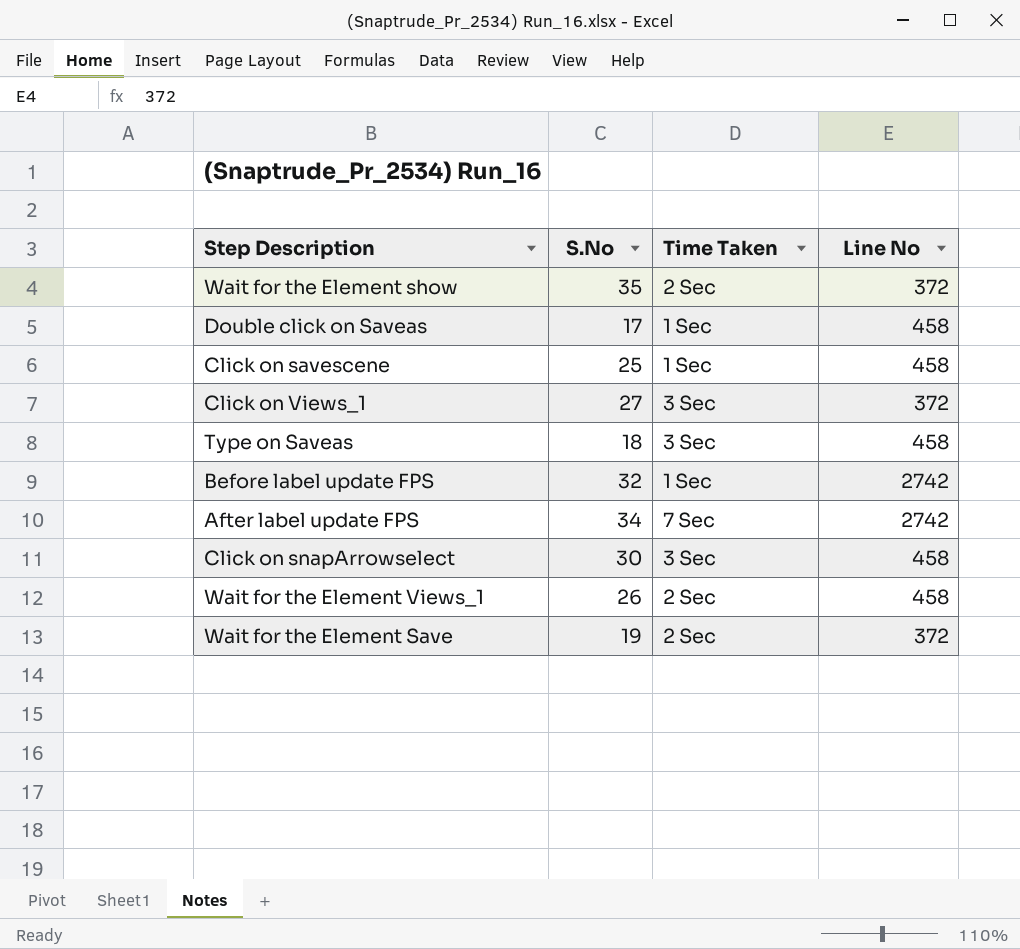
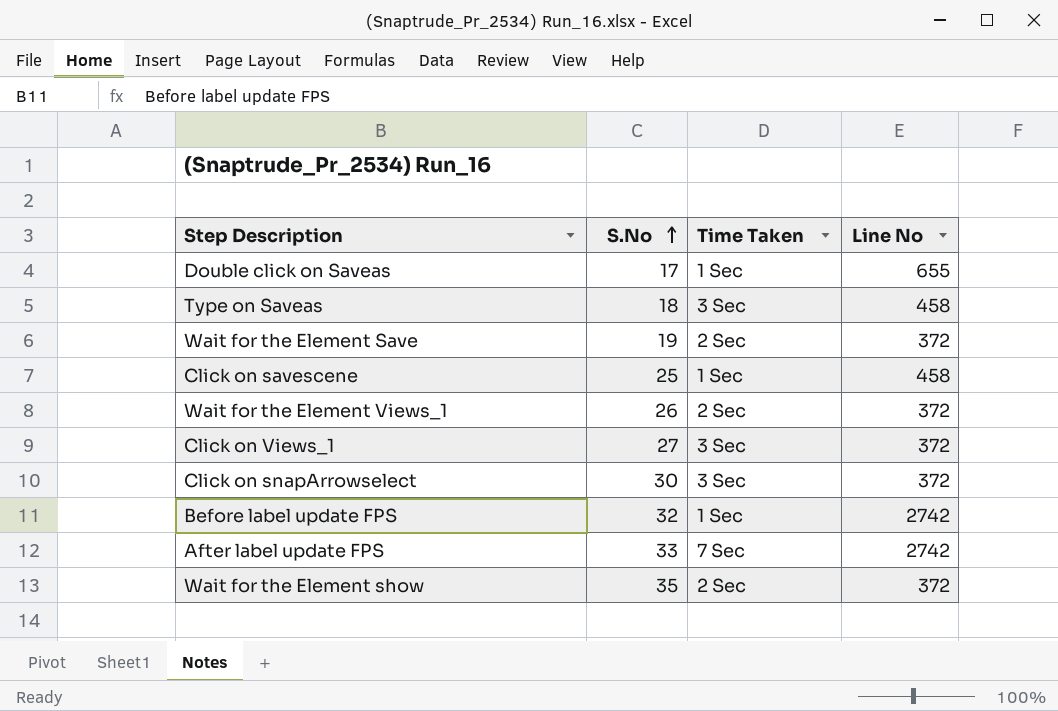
row order: none -> S.No ascending
Double click on Saveas | Line No: 458 -> 655
Wait for the Element Views_1 | Line No: 458 -> 372
Click on snapArrowselect | Line No: 458 -> 372
After label update FPS | S.No: 34 -> 33

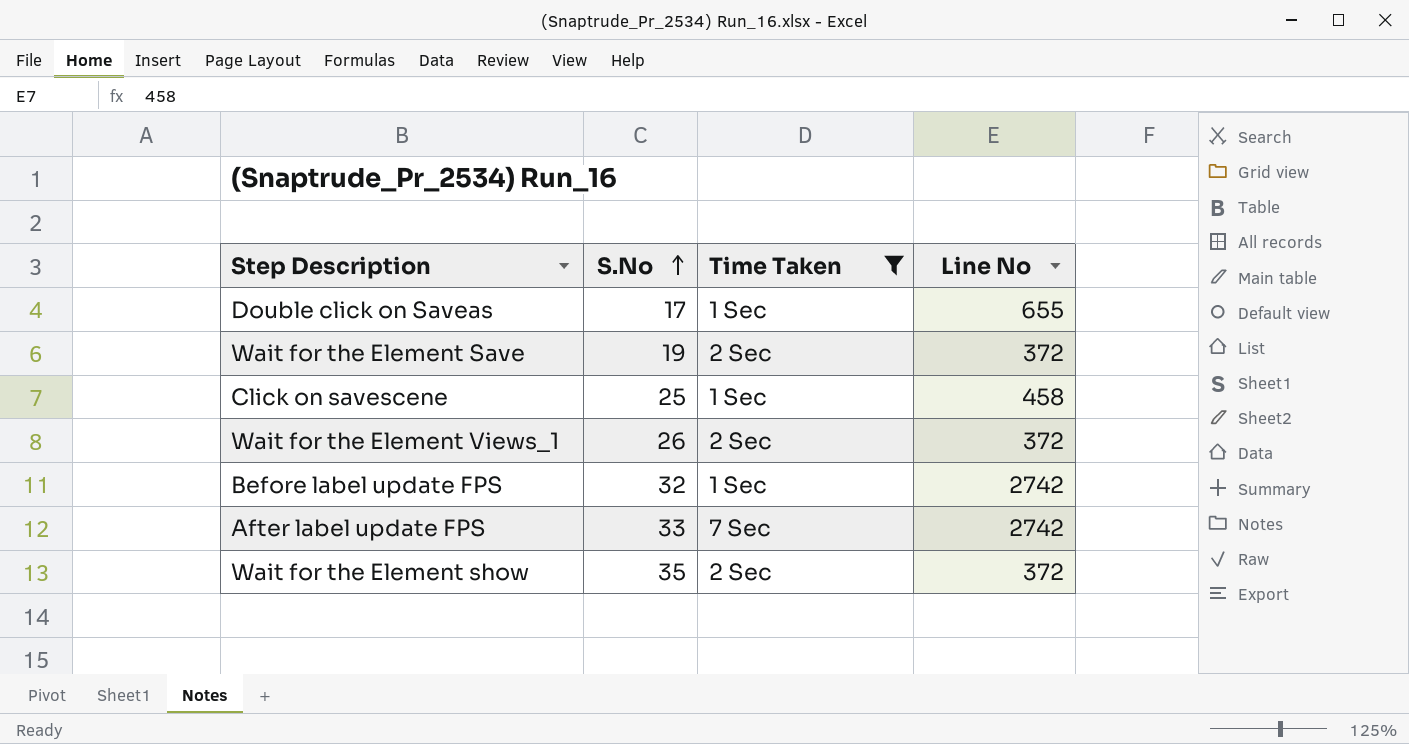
filter: none -> Time Taken != 3 Sec

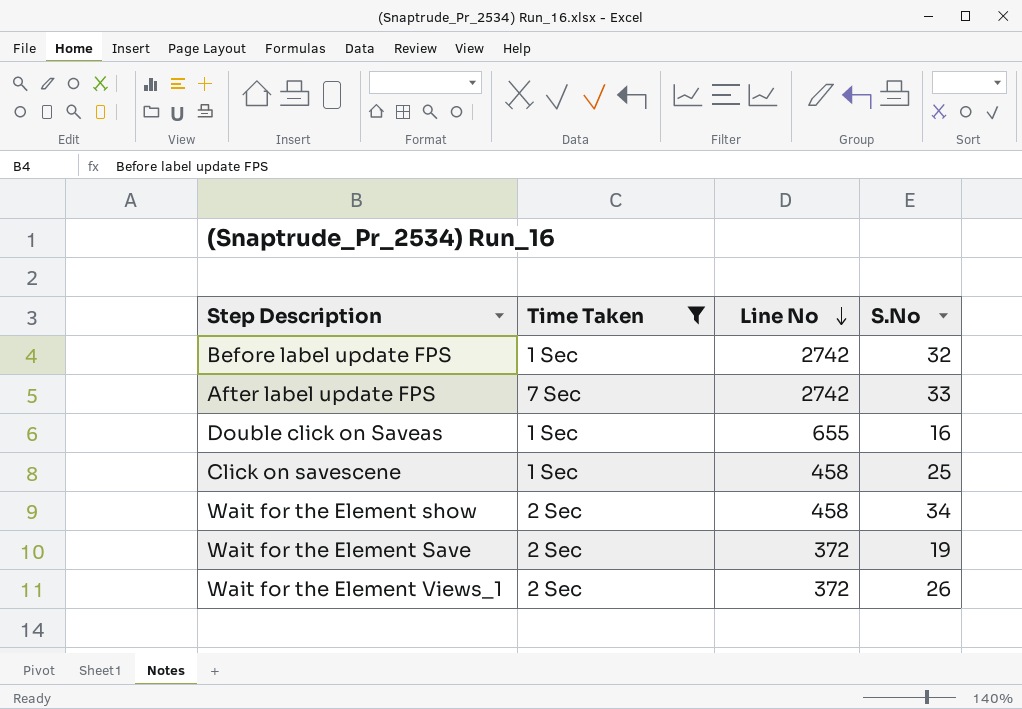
row order: S.No ascending -> Line No descending
column S.No | position: 2 -> 4
Double click on Saveas | S.No: 17 -> 16
Wait for the Element show | Line No: 372 -> 458
Wait for the Element show | S.No: 35 -> 34

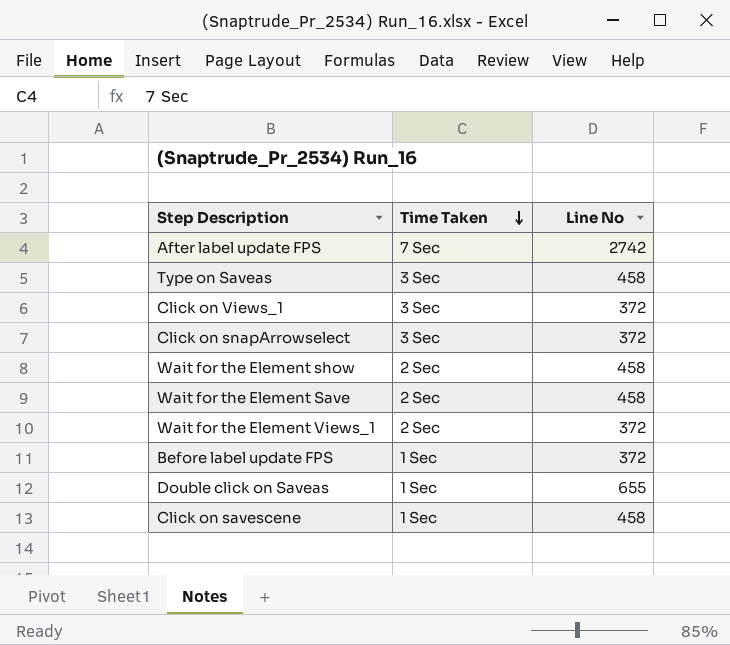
filter: Time Taken != 3 Sec -> none
row order: Line No descending -> Time Taken descending
column S.No | position: 4 -> none
Wait for the Element Save | Line No: 372 -> 458
Before label update FPS | Line No: 2742 -> 372

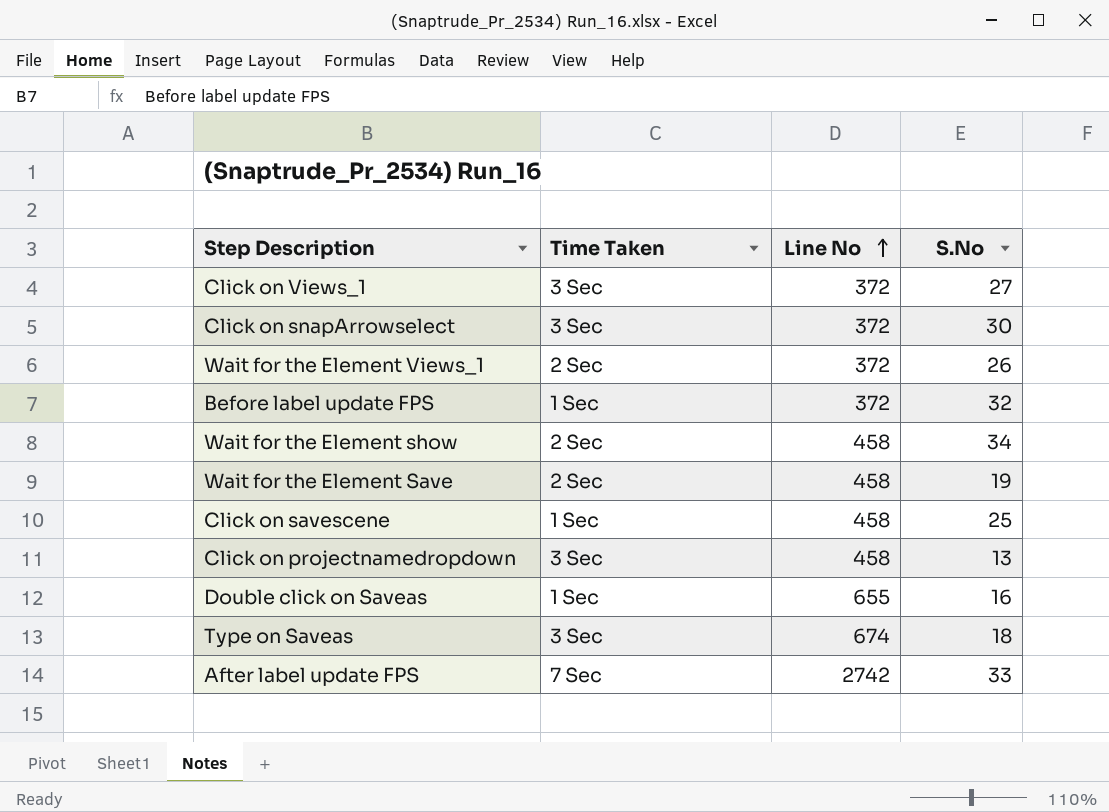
row order: Time Taken descending -> Line No ascending
column S.No | position: none -> 4
row Click on projectnamedropdown: none -> 3 Sec | 458 | 13
Type on Saveas | Line No: 458 -> 674

